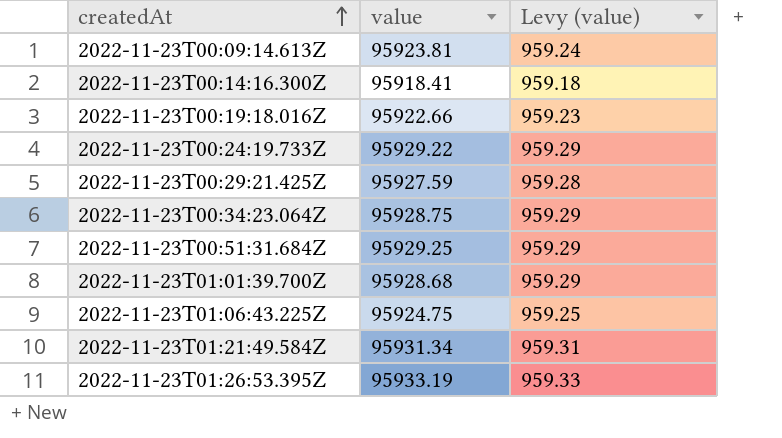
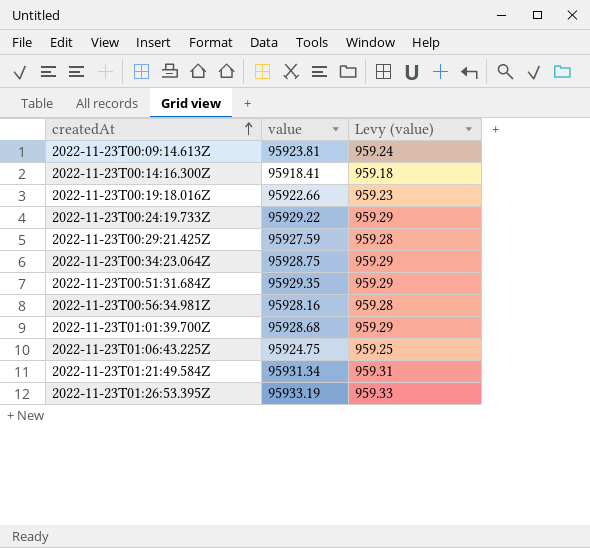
2022-11-23T00:51:31.684Z | value: 95929.25 -> 95929.35
row 2022-11-23T00:56:34.981Z: none -> 95928.16 | 959.28

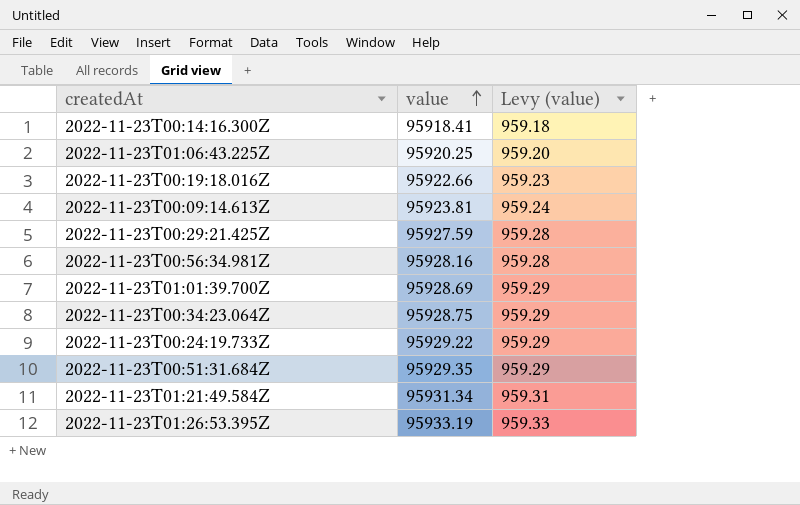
row order: createdAt ascending -> value ascending
2022-11-23T01:06:43.225Z | value: 95924.75 -> 95920.25
2022-11-23T01:06:43.225Z | Levy (value): 959.25 -> 959.20
2022-11-23T01:01:39.700Z | value: 95928.68 -> 95928.69

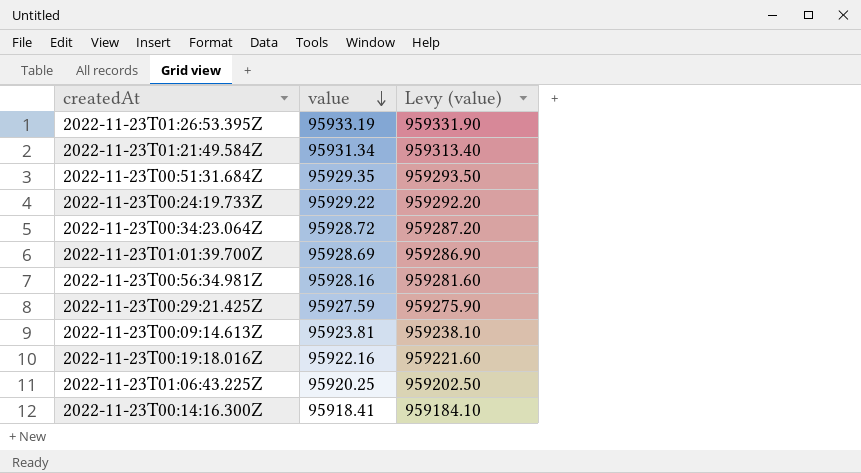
row order: value ascending -> value descending
column Levy (value) | formula: [value] * 0.01 -> [value] * 10
2022-11-23T00:34:23.064Z | value: 95928.75 -> 95928.72
2022-11-23T00:19:18.016Z | value: 95922.66 -> 95922.16

